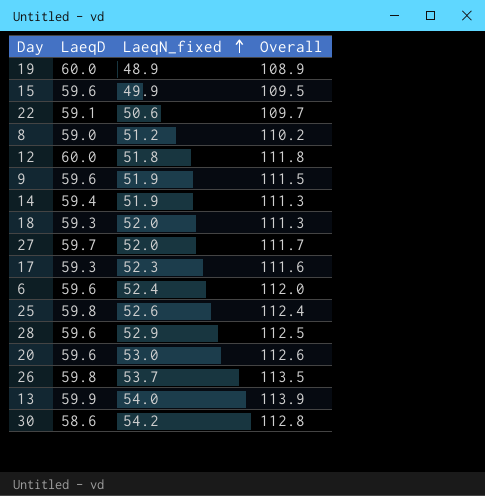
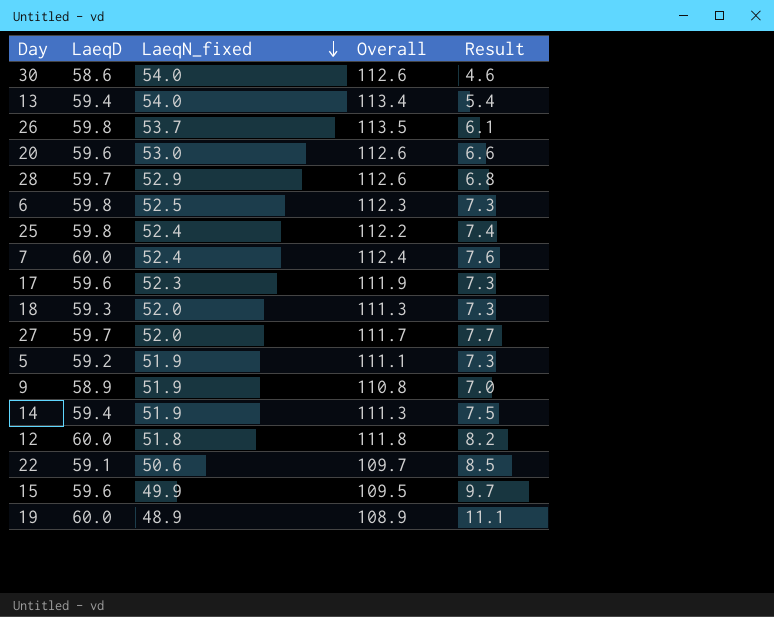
row order: LaeqN_fixed ascending -> LaeqN_fixed descending
column Result | formula: none -> [LaeqD] - [LaeqN_fixed]
row 8: 59.0 | 51.2 | 110.2 -> none
30 | LaeqN_fixed: 54.2 -> 54.0
30 | Overall: 112.8 -> 112.6
13 | LaeqD: 59.9 -> 59.4
13 | Overall: 113.9 -> 113.4
28 | LaeqD: 59.6 -> 59.7
28 | Overall: 112.5 -> 112.6
6 | LaeqD: 59.6 -> 59.8
6 | LaeqN_fixed: 52.4 -> 52.5
6 | Overall: 112.0 -> 112.3
25 | LaeqN_fixed: 52.6 -> 52.4
25 | Overall: 112.4 -> 112.2
row 7: none -> 60.0 | 52.4 | 112.4 | 7.6
17 | LaeqD: 59.3 -> 59.6
17 | Overall: 111.6 -> 111.9
row 5: none -> 59.2 | 51.9 | 111.1 | 7.3
9 | LaeqD: 59.6 -> 58.9
9 | Overall: 111.5 -> 110.8

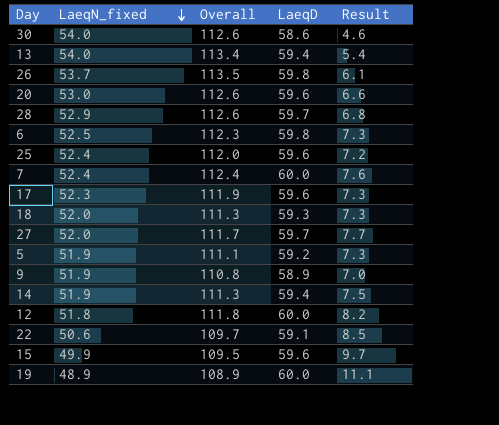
column LaeqD | position: 2 -> 4
25 | Overall: 112.2 -> 112.0
25 | LaeqD: 59.8 -> 59.6
25 | Result: 7.4 -> 7.2

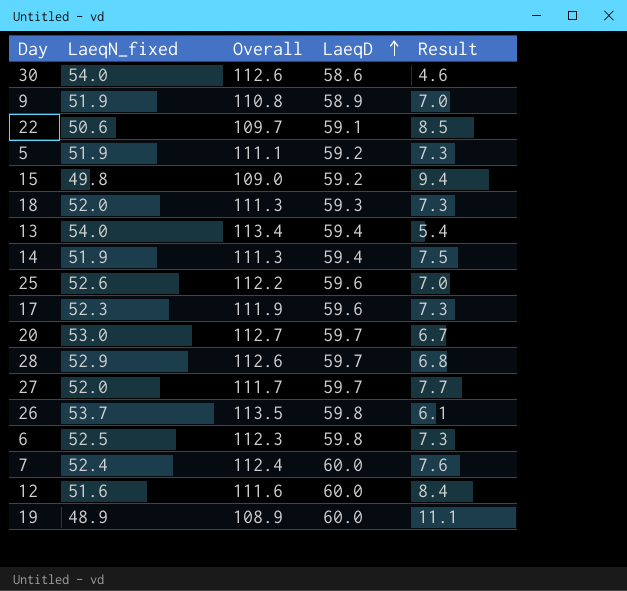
row order: LaeqN_fixed descending -> LaeqD ascending
15 | LaeqN_fixed: 49.9 -> 49.8
15 | Overall: 109.5 -> 109.0
15 | LaeqD: 59.6 -> 59.2
15 | Result: 9.7 -> 9.4
25 | LaeqN_fixed: 52.4 -> 52.6
25 | Overall: 112.0 -> 112.2
25 | Result: 7.2 -> 7.0
20 | Overall: 112.6 -> 112.7
20 | LaeqD: 59.6 -> 59.7
20 | Result: 6.6 -> 6.7
12 | LaeqN_fixed: 51.8 -> 51.6
12 | Overall: 111.8 -> 111.6
12 | Result: 8.2 -> 8.4

